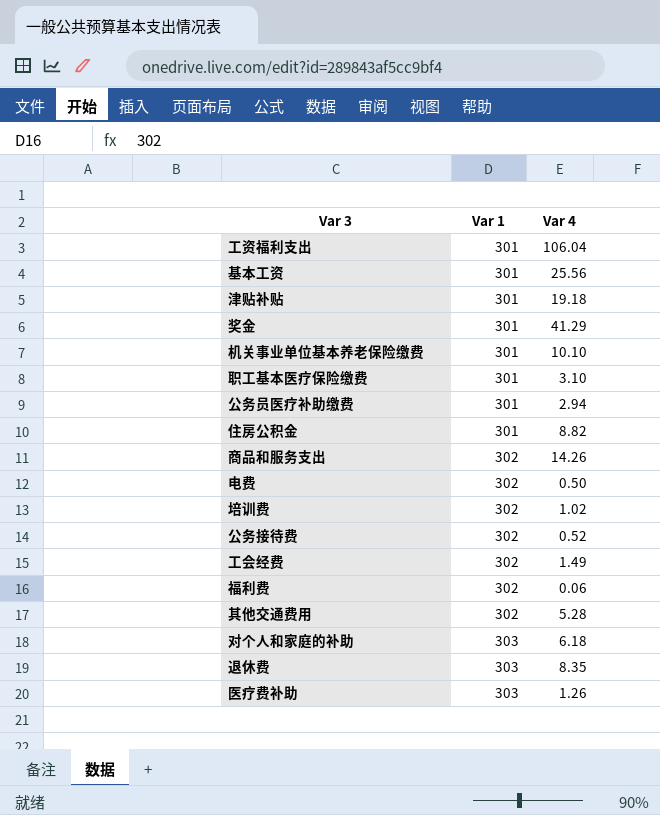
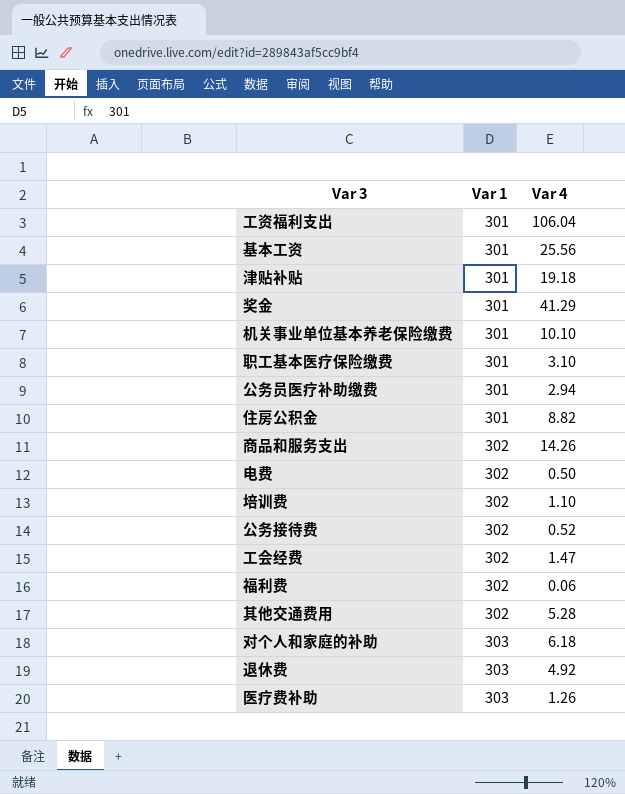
培训费 | Var 4: 1.02 -> 1.10
工会经费 | Var 4: 1.49 -> 1.47
退休费 | Var 4: 8.35 -> 4.92

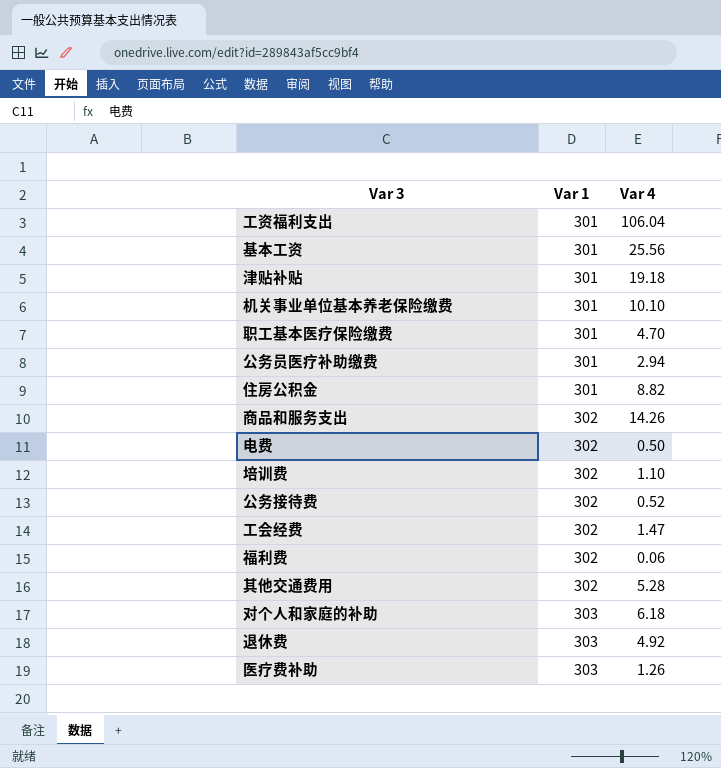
row 奖金: 301 | 41.29 -> none
职工基本医疗保险缴费 | Var 4: 3.10 -> 4.70

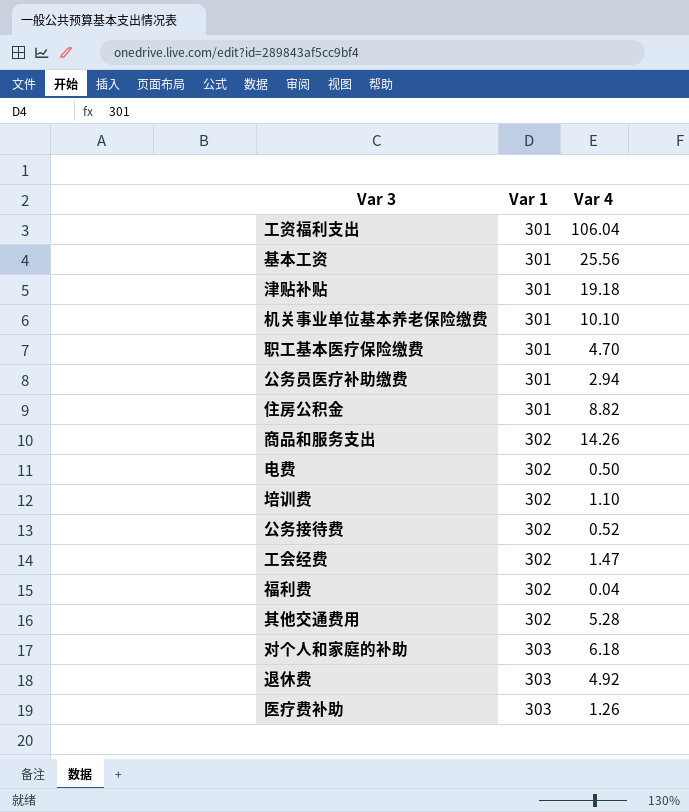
福利费 | Var 4: 0.06 -> 0.04

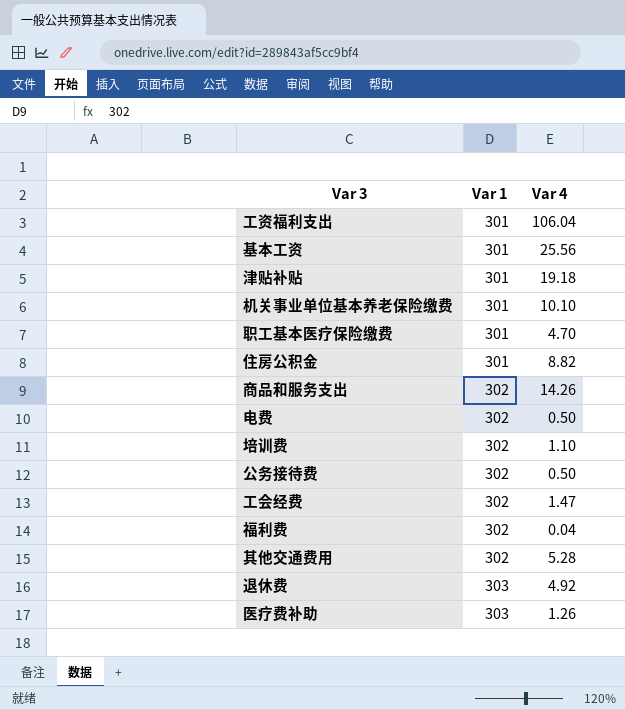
row 公务员医疗补助缴费: 301 | 2.94 -> none
row 对个人和家庭的补助: 303 | 6.18 -> none
公务接待费 | Var 4: 0.52 -> 0.50

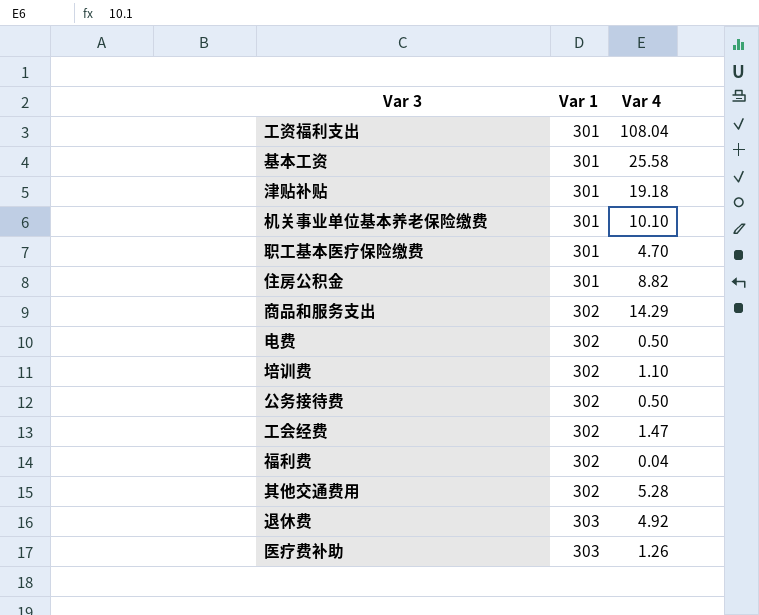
工资福利支出 | Var 4: 106.04 -> 108.04
基本工资 | Var 4: 25.56 -> 25.58
商品和服务支出 | Var 4: 14.26 -> 14.29

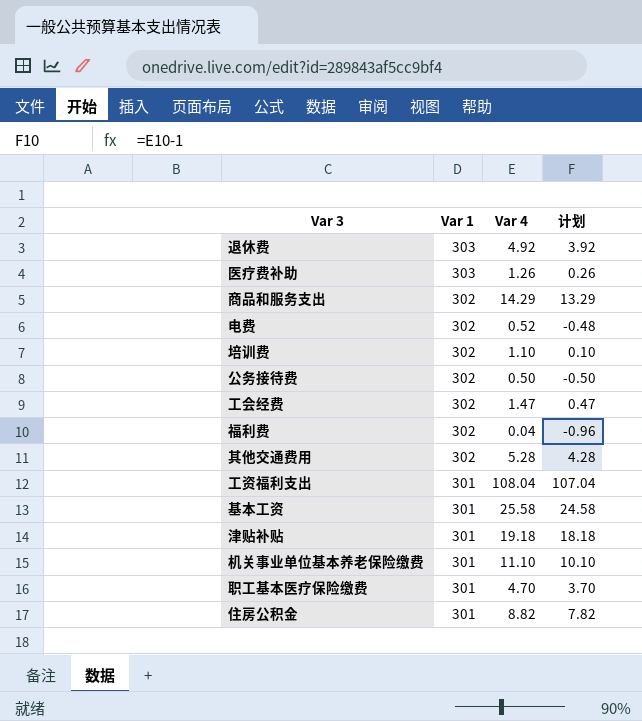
row order: Var 1 ascending -> Var 1 descending
column 计划 | formula: none -> [Var 4] - 1
电费 | Var 4: 0.50 -> 0.52
机关事业单位基本养老保险缴费 | Var 4: 10.10 -> 11.10

